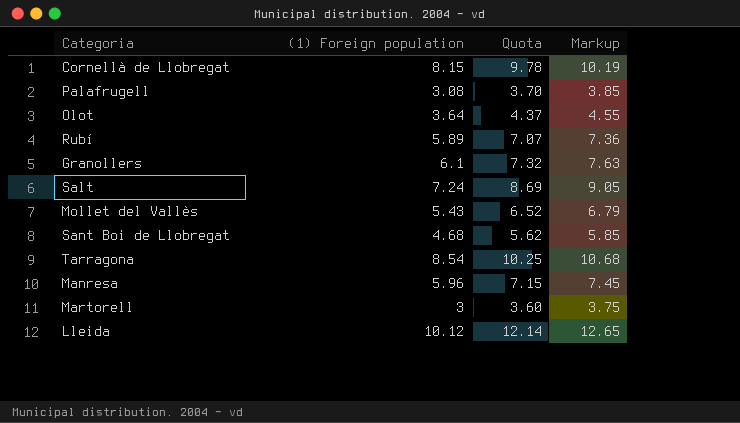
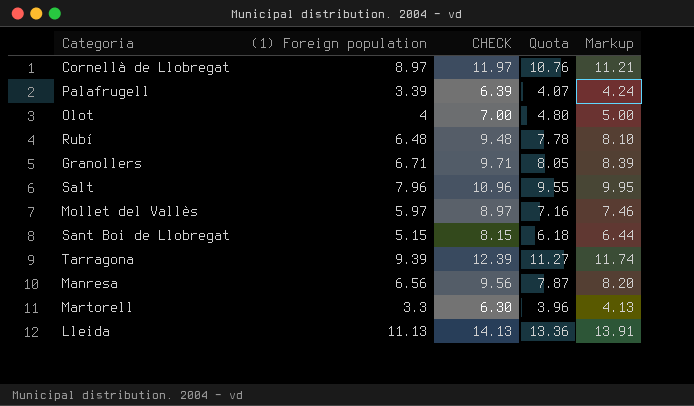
column CHECK | formula: none -> [(1) Foreign population] + 3
Cornellà de Llobregat | (1) Foreign population: 8.15 -> 8.97
Cornellà de Llobregat | Quota: 9.78 -> 10.76
Cornellà de Llobregat | Markup: 10.19 -> 11.21
Palafrugell | (1) Foreign population: 3.08 -> 3.39
Palafrugell | Quota: 3.70 -> 4.07
Palafrugell | Markup: 3.85 -> 4.24
Olot | (1) Foreign population: 3.64 -> 4
Olot | Quota: 4.37 -> 4.80
Olot | Markup: 4.55 -> 5.00
Rubí | (1) Foreign population: 5.89 -> 6.48
Rubí | Quota: 7.07 -> 7.78
Rubí | Markup: 7.36 -> 8.10
Granollers | (1) Foreign population: 6.1 -> 6.71
Granollers | Quota: 7.32 -> 8.05
Granollers | Markup: 7.63 -> 8.39
Salt | (1) Foreign population: 7.24 -> 7.96
Salt | Quota: 8.69 -> 9.55
Salt | Markup: 9.05 -> 9.95
Mollet del Vallès | (1) Foreign population: 5.43 -> 5.97
Mollet del Vallès | Quota: 6.52 -> 7.16
Mollet del Vallès | Markup: 6.79 -> 7.46
Sant Boi de Llobregat | (1) Foreign population: 4.68 -> 5.15
Sant Boi de Llobregat | Quota: 5.62 -> 6.18
Sant Boi de Llobregat | Markup: 5.85 -> 6.44
Tarragona | (1) Foreign population: 8.54 -> 9.39
Tarragona | Quota: 10.25 -> 11.27
Tarragona | Markup: 10.68 -> 11.74
Manresa | (1) Foreign population: 5.96 -> 6.56
Manresa | Quota: 7.15 -> 7.87
Manresa | Markup: 7.45 -> 8.20
Martorell | (1) Foreign population: 3 -> 3.3
Martorell | Quota: 3.60 -> 3.96
Martorell | Markup: 3.75 -> 4.13
Lleida | (1) Foreign population: 10.12 -> 11.13
Lleida | Quota: 12.14 -> 13.36
Lleida | Markup: 12.65 -> 13.91

